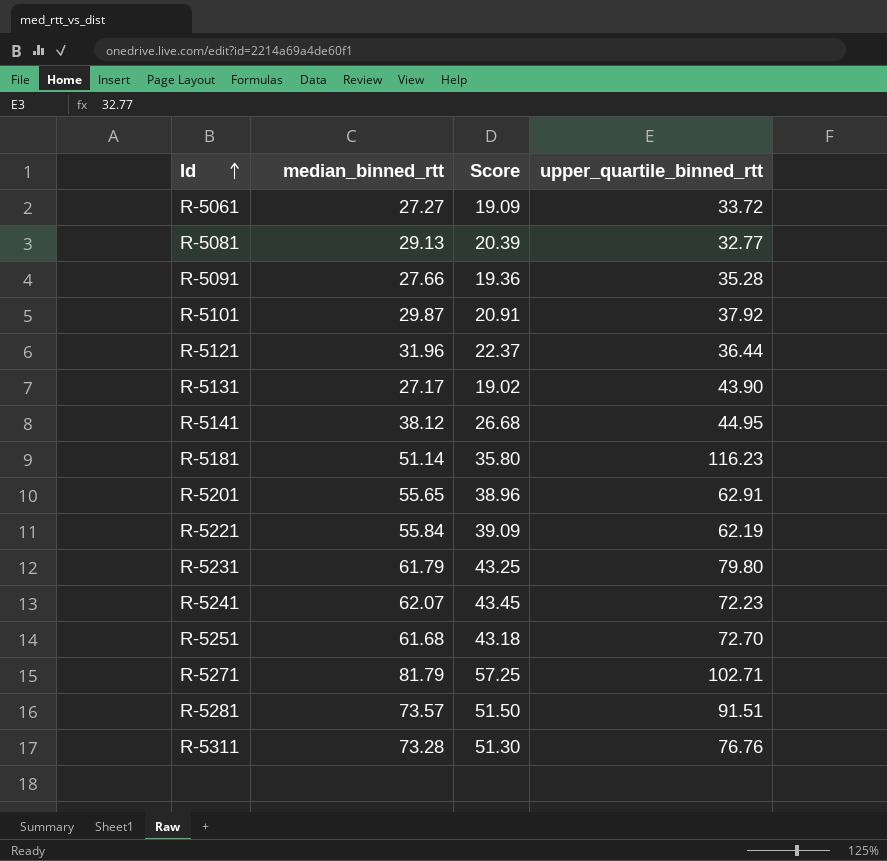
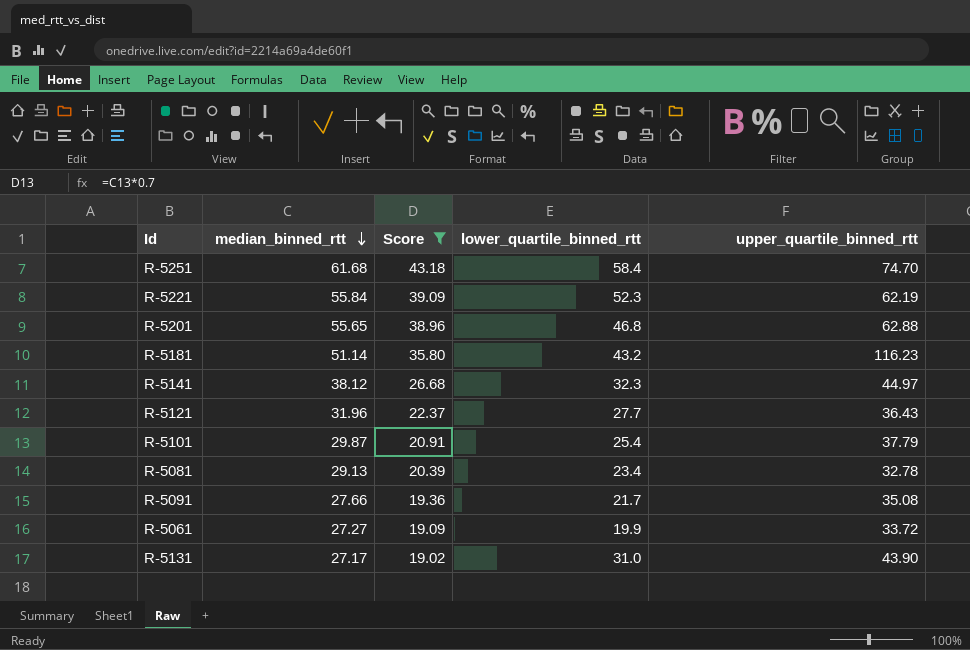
filter: none -> Score <= 43.18
row order: Id ascending -> median_binned_rtt descending
column lower_quartile_binned_rtt | position: none -> 4
R-5251 | upper_quartile_binned_rtt: 72.70 -> 74.70
R-5201 | upper_quartile_binned_rtt: 62.91 -> 62.88
R-5141 | upper_quartile_binned_rtt: 44.95 -> 44.97
R-5121 | upper_quartile_binned_rtt: 36.44 -> 36.43
R-5101 | upper_quartile_binned_rtt: 37.92 -> 37.79
R-5081 | upper_quartile_binned_rtt: 32.77 -> 32.78
R-5091 | upper_quartile_binned_rtt: 35.28 -> 35.08

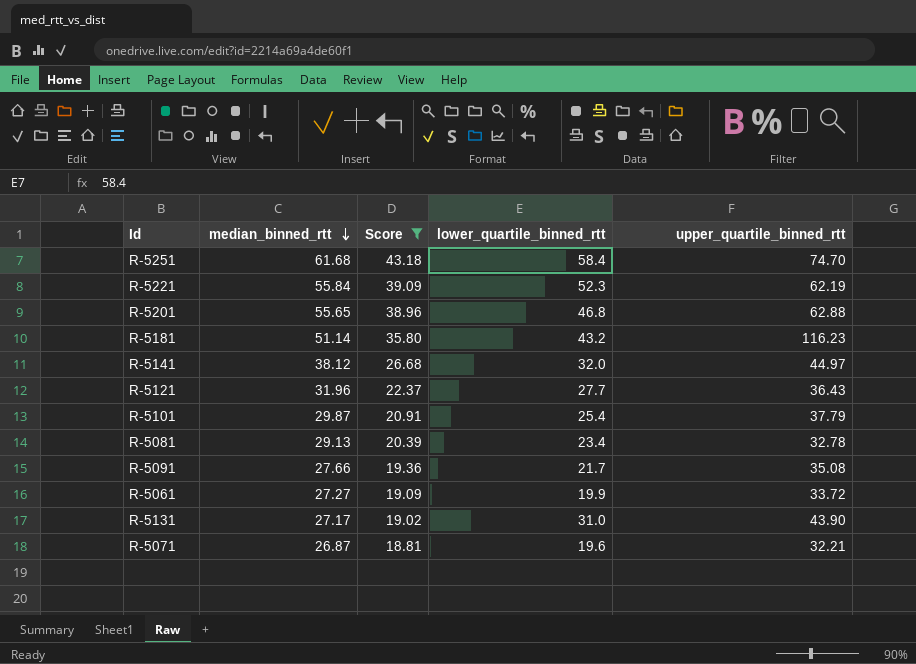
R-5141 | lower_quartile_binned_rtt: 32.3 -> 32.0
row R-5071: none -> 26.87 | 18.81 | 19.6 | 32.21

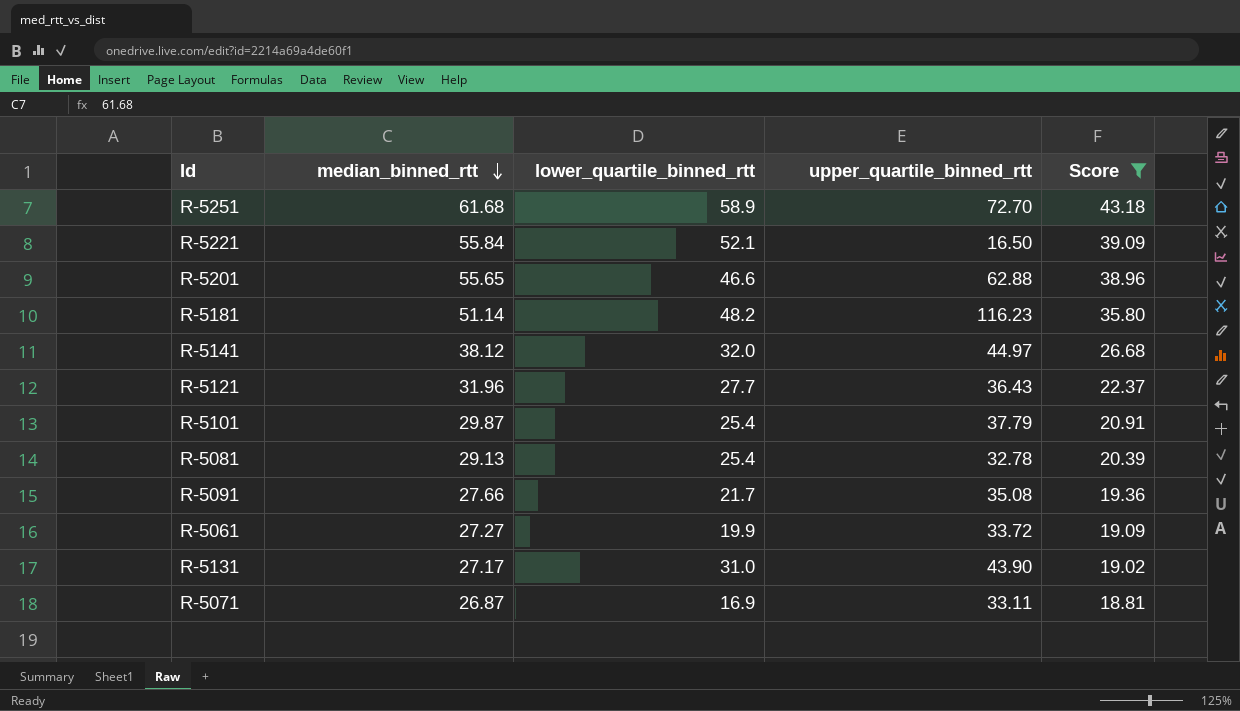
column Score | position: 3 -> 5
R-5251 | lower_quartile_binned_rtt: 58.4 -> 58.9
R-5251 | upper_quartile_binned_rtt: 74.70 -> 72.70
R-5221 | lower_quartile_binned_rtt: 52.3 -> 52.1
R-5221 | upper_quartile_binned_rtt: 62.19 -> 16.50
R-5201 | lower_quartile_binned_rtt: 46.8 -> 46.6
R-5181 | lower_quartile_binned_rtt: 43.2 -> 48.2
R-5081 | lower_quartile_binned_rtt: 23.4 -> 25.4
R-5071 | lower_quartile_binned_rtt: 19.6 -> 16.9
R-5071 | upper_quartile_binned_rtt: 32.21 -> 33.11

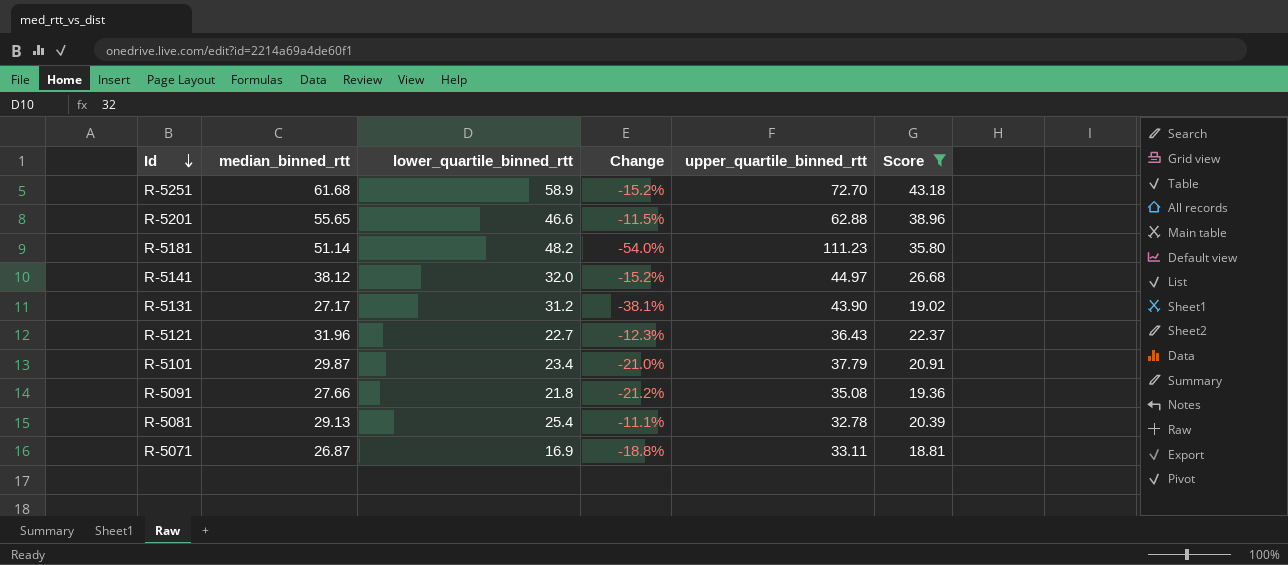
row order: median_binned_rtt descending -> Id descending
column Change | formula: none -> ([median_binned_rtt] - [upper_quartile_binned_rtt]) / [upper_quartile_binned_rtt]
row R-5221: 55.84 | 52.1 | 16.50 | 39.09 -> none
row R-5061: 27.27 | 19.9 | 33.72 | 19.09 -> none
R-5181 | upper_quartile_binned_rtt: 116.23 -> 111.23
R-5131 | lower_quartile_binned_rtt: 31.0 -> 31.2
R-5121 | lower_quartile_binned_rtt: 27.7 -> 22.7
R-5101 | lower_quartile_binned_rtt: 25.4 -> 23.4
R-5091 | lower_quartile_binned_rtt: 21.7 -> 21.8

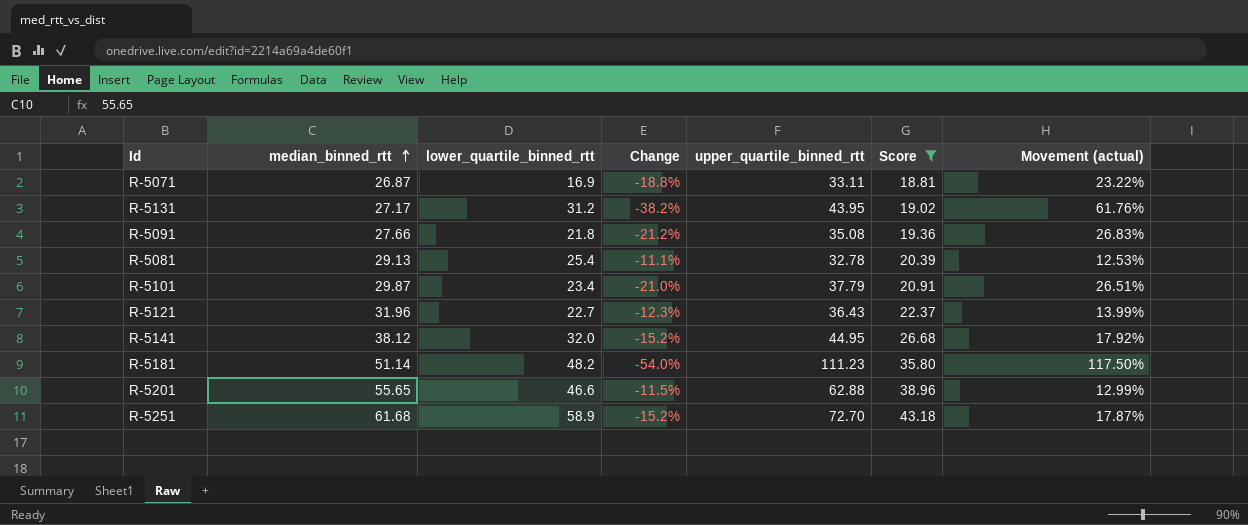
row order: Id descending -> median_binned_rtt ascending
column Movement (actual) | formula: none -> ([upper_quartile_binned_rtt] - [median_binned_rtt]) / [median_binned_rtt]
R-5131 | Change: -38.1% -> -38.2%
R-5131 | upper_quartile_binned_rtt: 43.90 -> 43.95
R-5141 | upper_quartile_binned_rtt: 44.97 -> 44.95

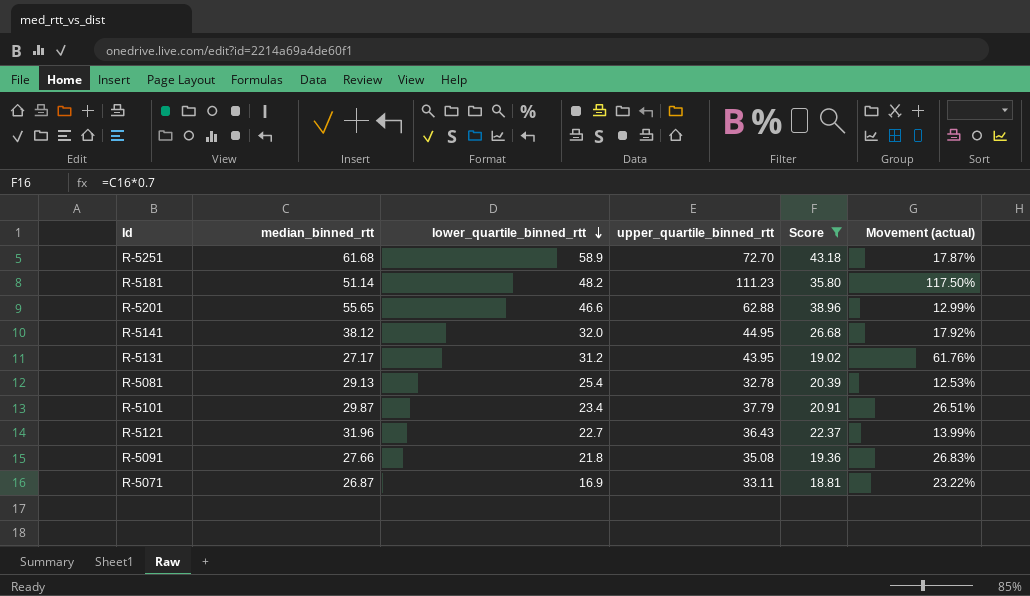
row order: median_binned_rtt ascending -> lower_quartile_binned_rtt descending
column Change | formula: ([median_binned_rtt] - [upper_quartile_binned_rtt]) / [upper_quartile_binned_rtt] -> none

